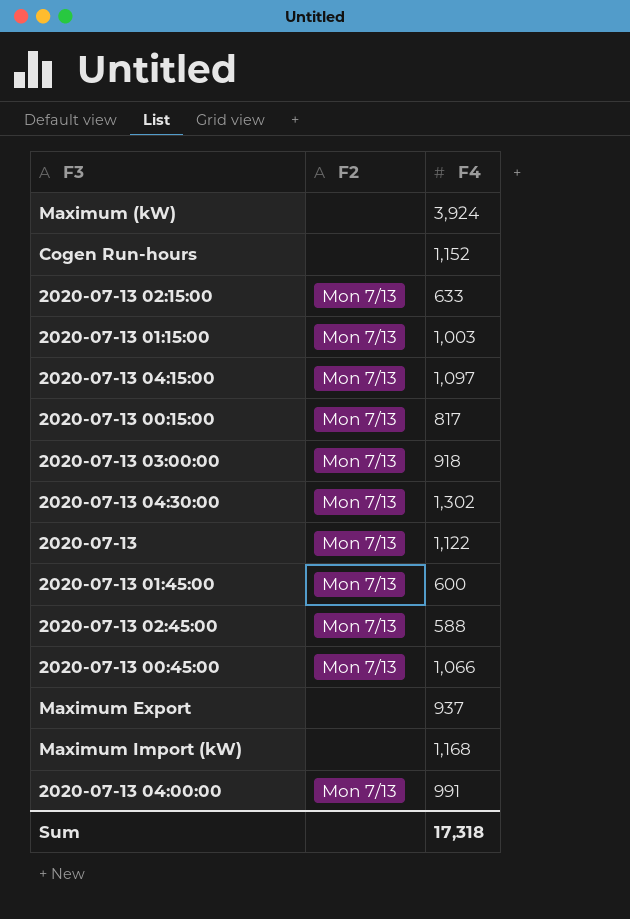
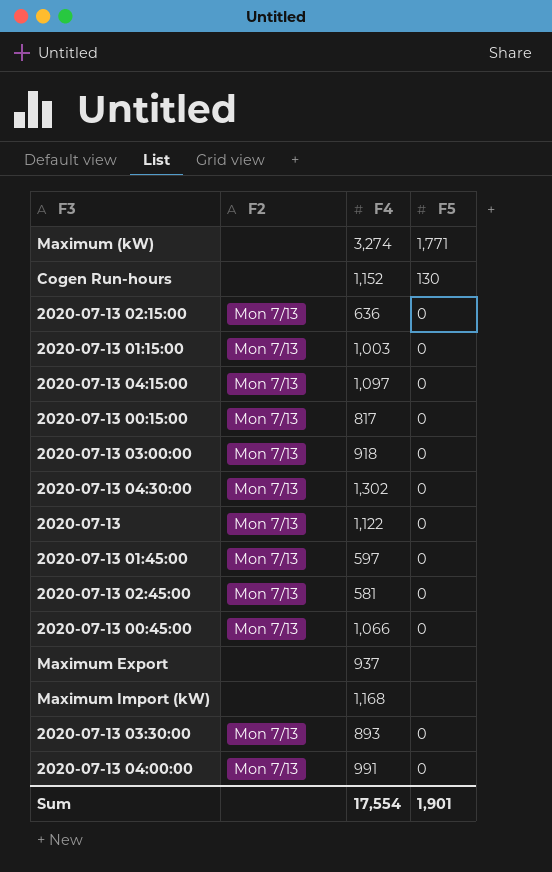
column F5 | position: none -> 4
Maximum (kW) | F4: 3,924 -> 3,274
2020-07-13 02:15:00 | F4: 633 -> 636
2020-07-13 01:45:00 | F4: 600 -> 597
2020-07-13 02:45:00 | F4: 588 -> 581
row 2020-07-13 03:30:00: none -> Mon 7/13 | 893 | 0
Sum | F4: 17,318 -> 17,554

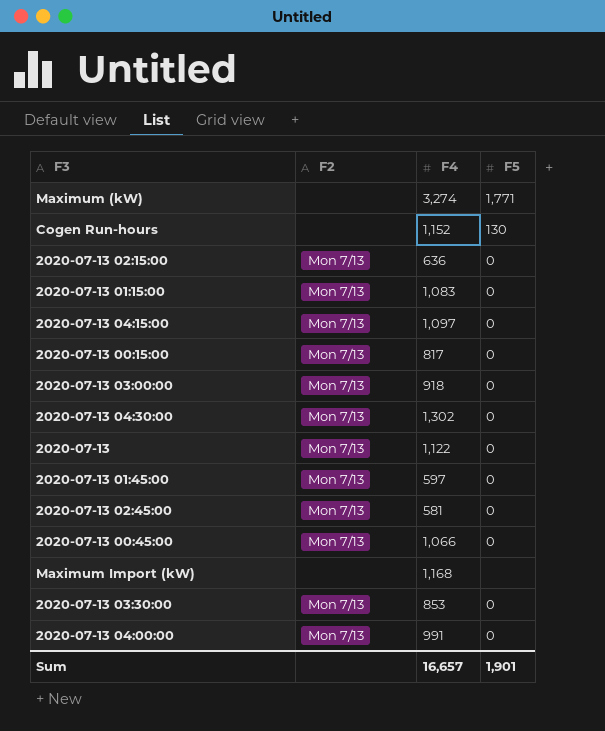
row Maximum Export: none | 937 | none -> none
2020-07-13 01:15:00 | F4: 1,003 -> 1,083
2020-07-13 03:30:00 | F4: 893 -> 853
Sum | F4: 17,554 -> 16,657

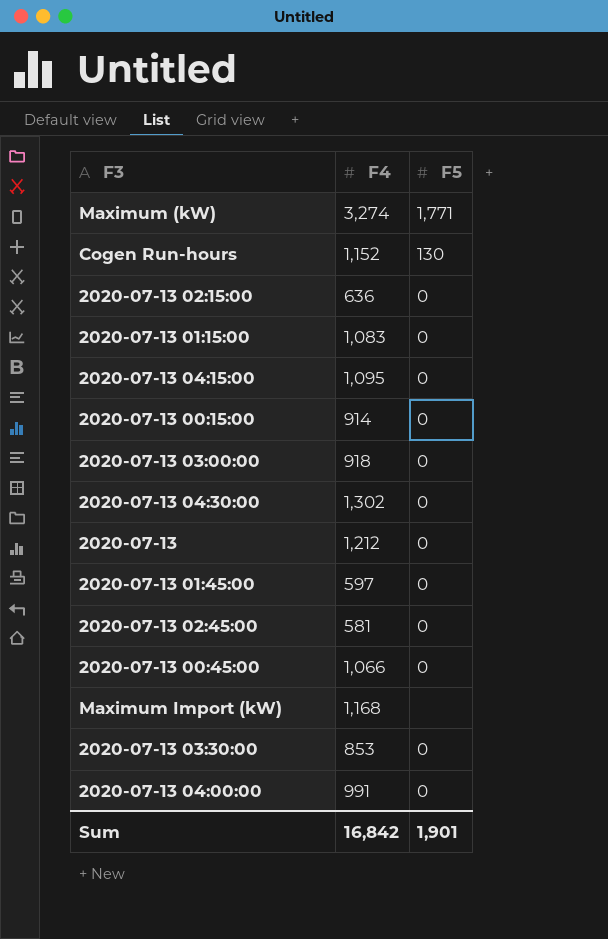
column F2 | position: 2 -> none
2020-07-13 04:15:00 | F4: 1,097 -> 1,095
2020-07-13 00:15:00 | F4: 817 -> 914
2020-07-13 | F4: 1,122 -> 1,212
Sum | F4: 16,657 -> 16,842

